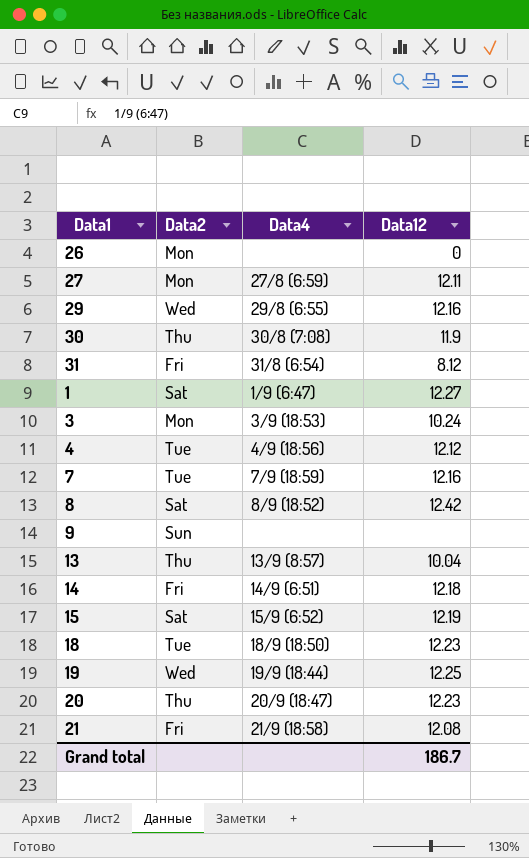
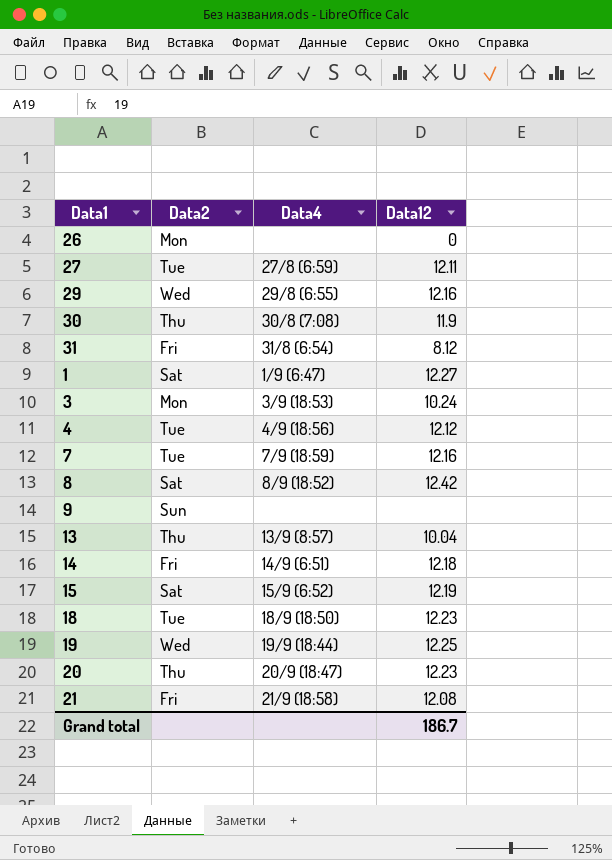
27 | Data2: Mon -> Tue

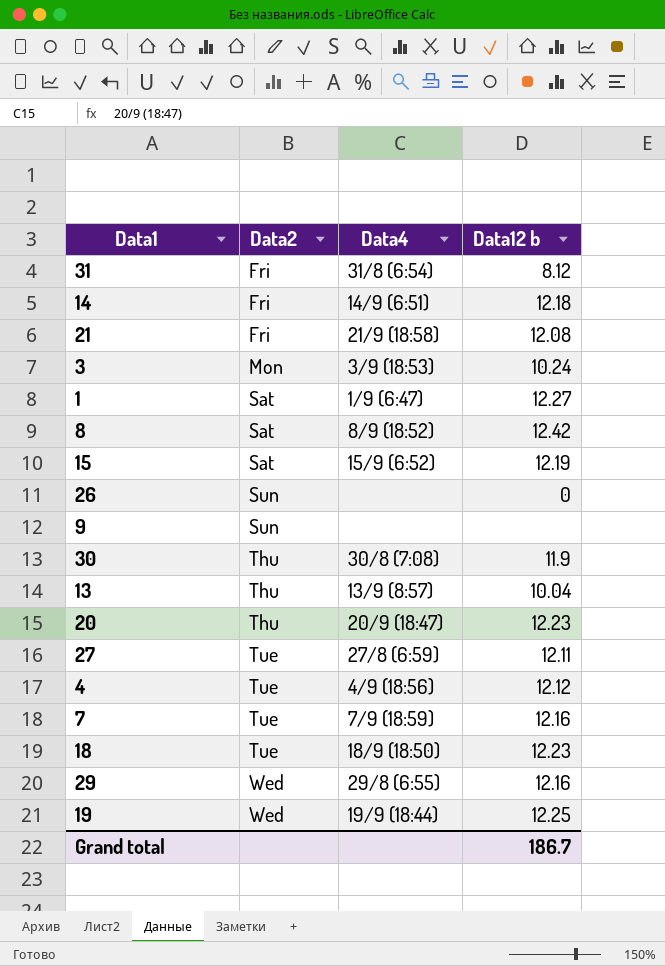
row order: none -> Data2 ascending
column name: Data12 -> Data12 b
26 | Data2: Mon -> Sun

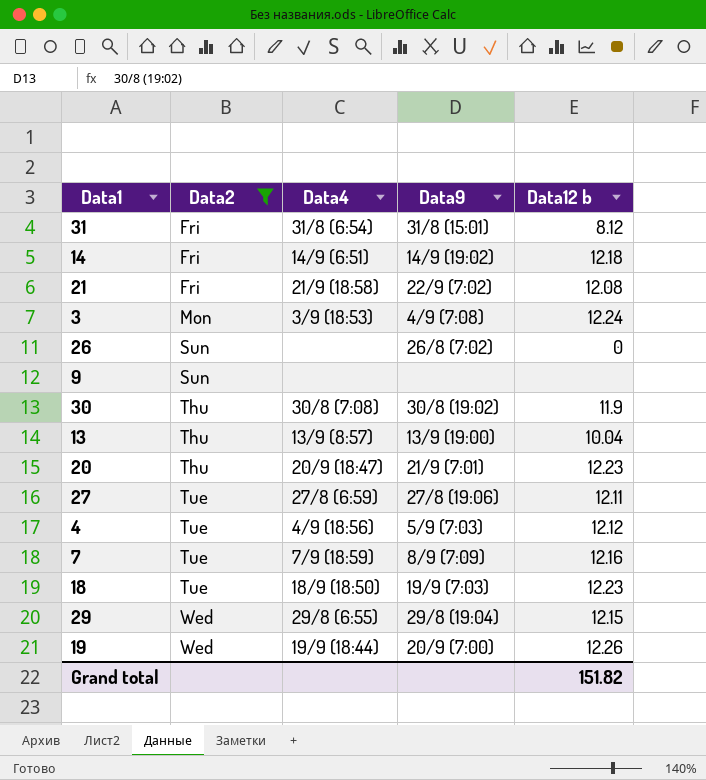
filter: none -> Data2 != Sat
column Data9 | position: none -> 4
3 | Data12 b: 10.24 -> 12.24
29 | Data12 b: 12.16 -> 12.15
19 | Data12 b: 12.25 -> 12.26
Grand total | Data12 b: 186.7 -> 151.82

